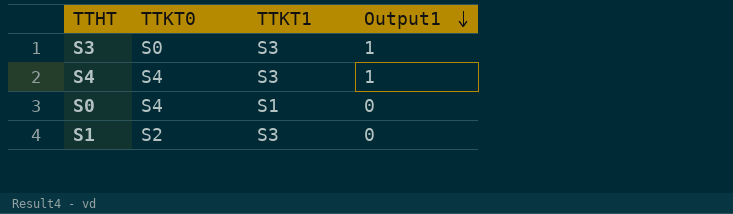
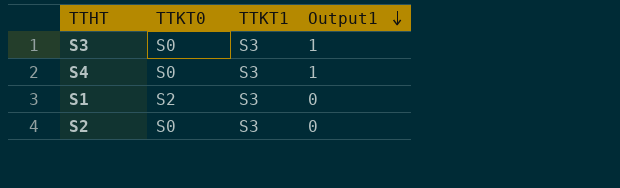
row S0: S4 | S1 | 0 -> none
S4 | TTKT0: S4 -> S0
row S2: none -> S0 | S3 | 0

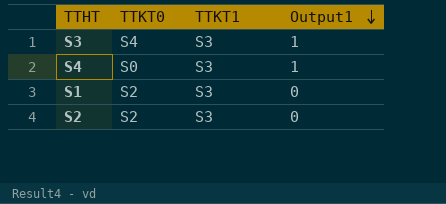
S3 | TTKT0: S0 -> S4
S2 | TTKT0: S0 -> S2

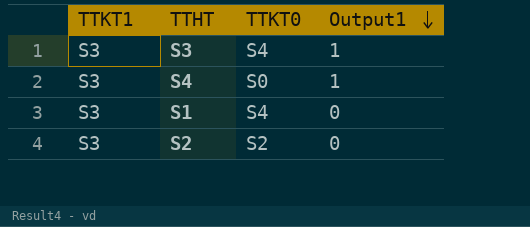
column TTKT1 | position: 3 -> 1
S1 | TTKT0: S2 -> S4

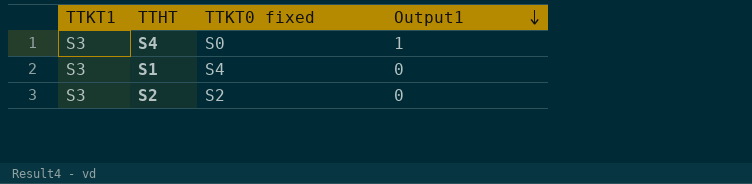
column name: TTKT0 -> TTKT0 fixed
row S3: S3 | S4 | 1 -> none

